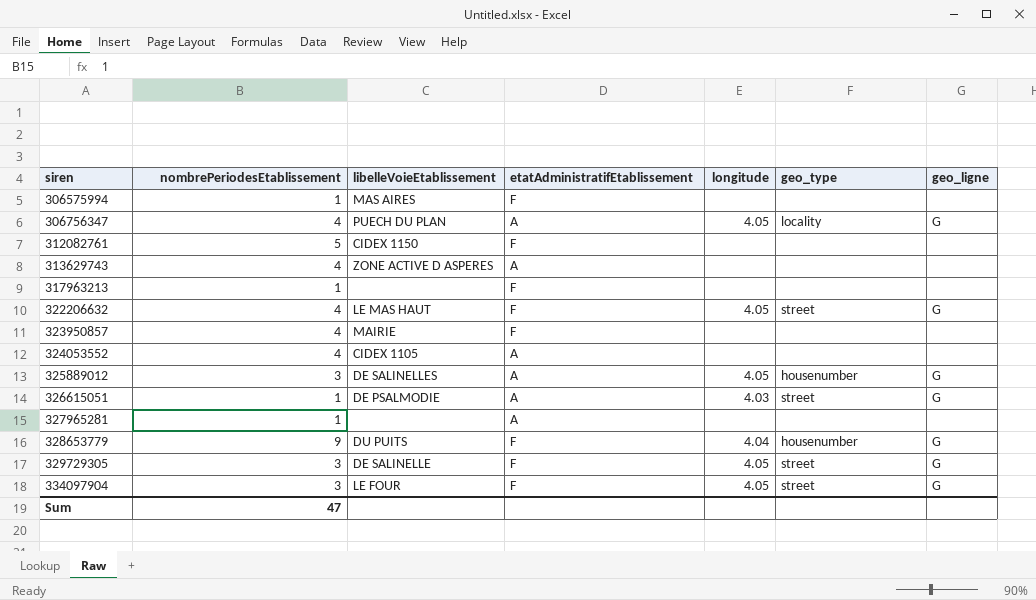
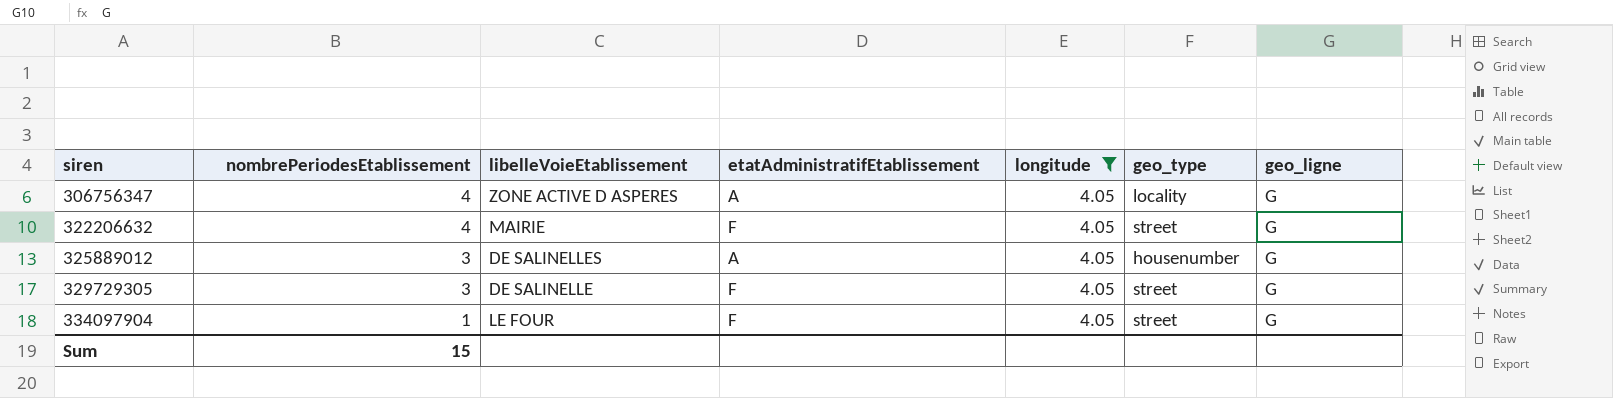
filter: none -> longitude = 4.05
306756347 | libelleVoieEtablissement: PUECH DU PLAN -> ZONE ACTIVE D ASPERES
322206632 | libelleVoieEtablissement: LE MAS HAUT -> MAIRIE
334097904 | nombrePeriodesEtablissement: 3 -> 1
Sum | nombrePeriodesEtablissement: 47 -> 15

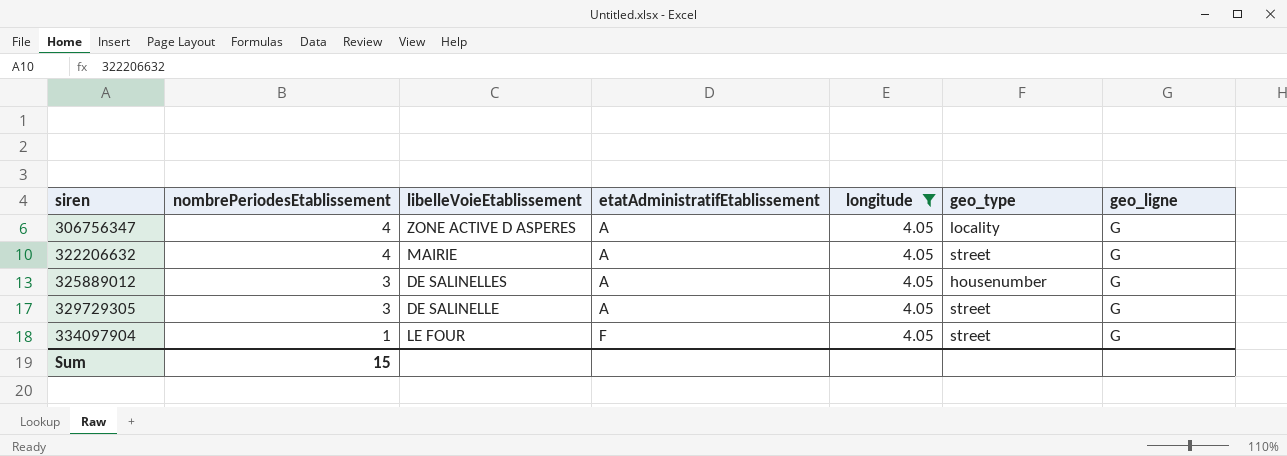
322206632 | etatAdministratifEtablissement: F -> A
329729305 | etatAdministratifEtablissement: F -> A

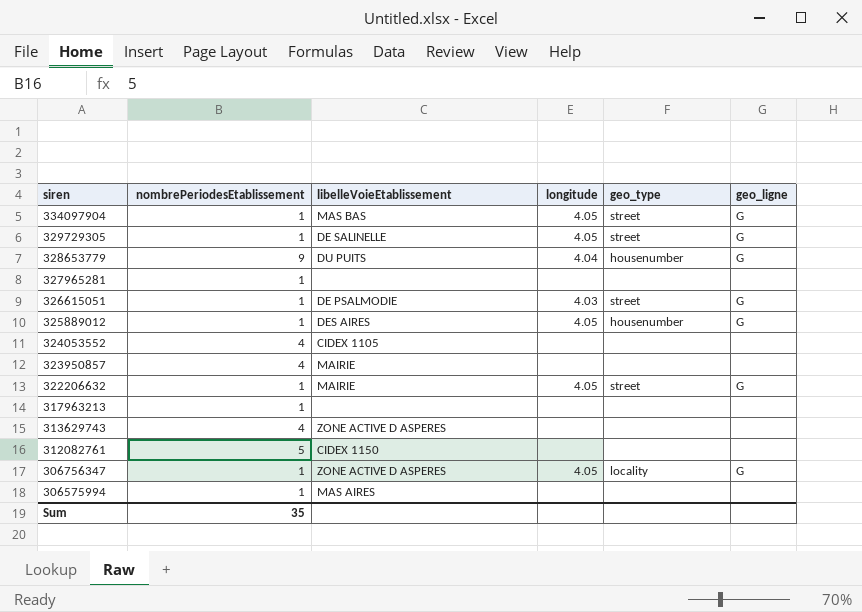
filter: longitude = 4.05 -> none
row order: siren ascending -> siren descending
column etatAdministratifEtablissement | position: 4 -> none
334097904 | libelleVoieEtablissement: LE FOUR -> MAS BAS
329729305 | nombrePeriodesEtablissement: 3 -> 1
325889012 | nombrePeriodesEtablissement: 3 -> 1
325889012 | libelleVoieEtablissement: DE SALINELLES -> DES AIRES
322206632 | nombrePeriodesEtablissement: 4 -> 1
306756347 | nombrePeriodesEtablissement: 4 -> 1
Sum | nombrePeriodesEtablissement: 15 -> 35

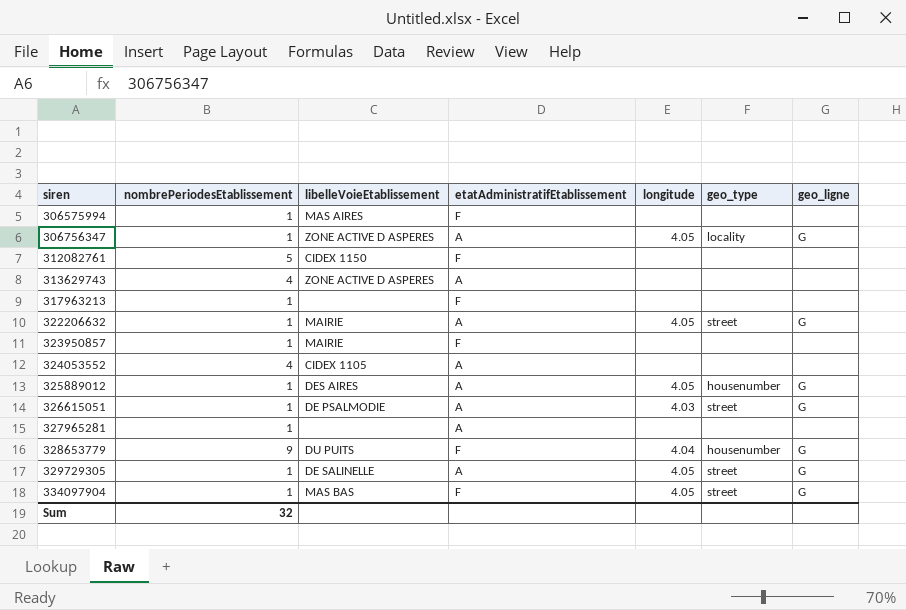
row order: siren descending -> siren ascending
column etatAdministratifEtablissement | position: none -> 4
323950857 | nombrePeriodesEtablissement: 4 -> 1
Sum | nombrePeriodesEtablissement: 35 -> 32

